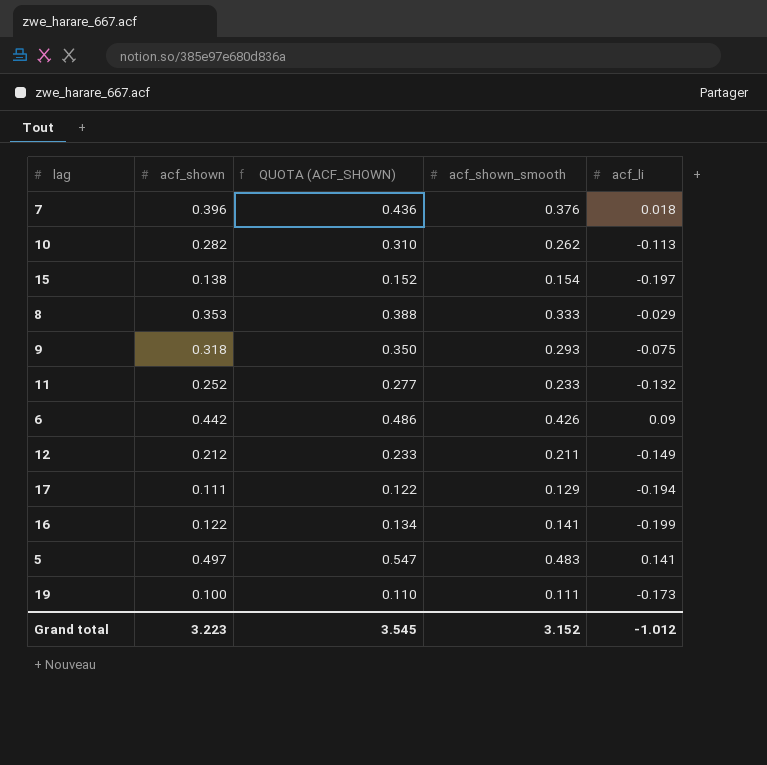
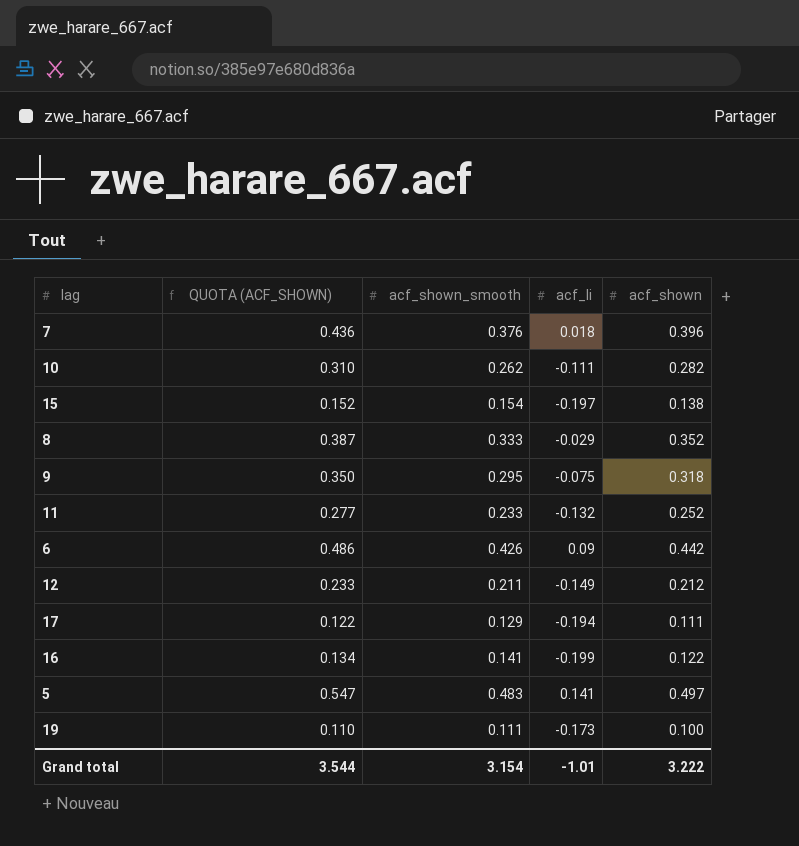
column acf_shown | position: 2 -> 5
10 | acf_li: -0.113 -> -0.111
8 | QUOTA (ACF_SHOWN): 0.388 -> 0.387
8 | acf_shown: 0.353 -> 0.352
9 | acf_shown_smooth: 0.293 -> 0.295
Grand total | QUOTA (ACF_SHOWN): 3.545 -> 3.544
Grand total | acf_shown_smooth: 3.152 -> 3.154
Grand total | acf_li: -1.012 -> -1.01
Grand total | acf_shown: 3.223 -> 3.222

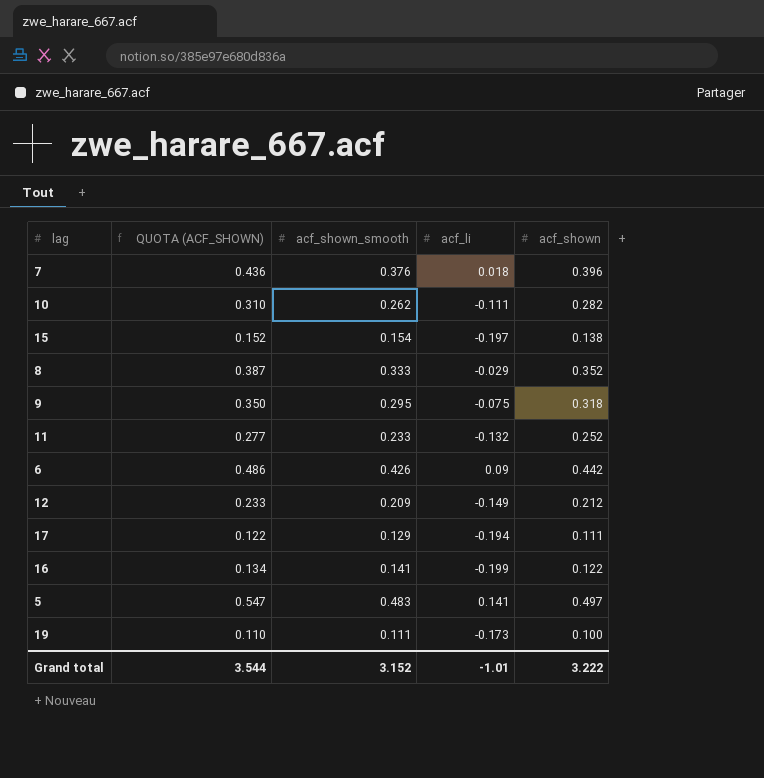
12 | acf_shown_smooth: 0.211 -> 0.209
Grand total | acf_shown_smooth: 3.154 -> 3.152

